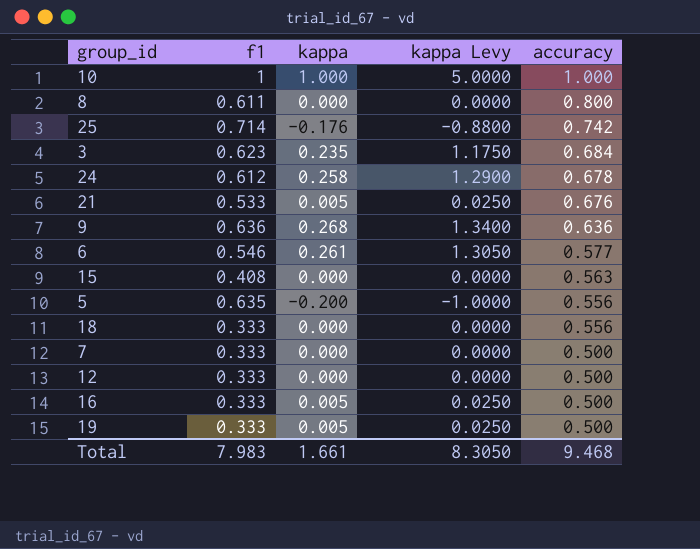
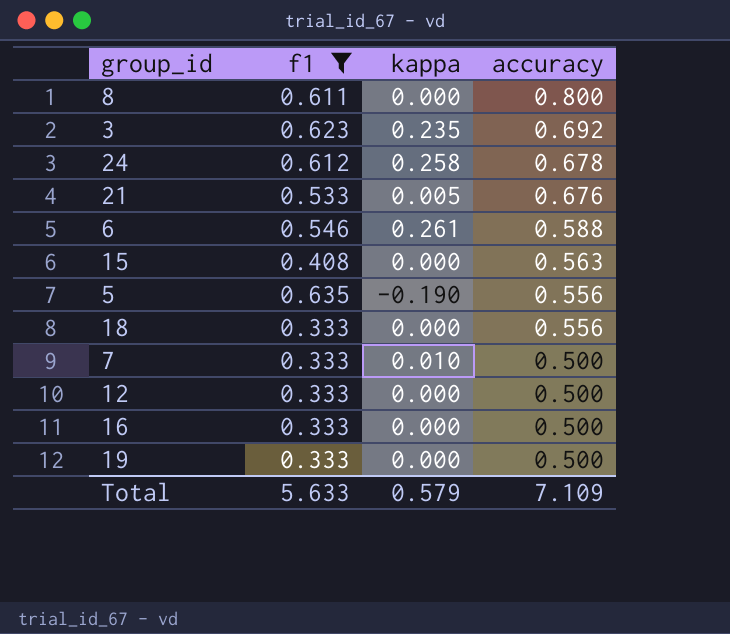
filter: none -> f1 <= 0.635
column kappa Levy | formula: [kappa] * 5 -> none
3 | accuracy: 0.684 -> 0.692
6 | accuracy: 0.577 -> 0.588
5 | kappa: -0.200 -> -0.190
7 | kappa: 0.000 -> 0.010
16 | kappa: 0.005 -> 0.000
19 | kappa: 0.005 -> 0.000
Total | f1: 7.983 -> 5.633
Total | kappa: 1.661 -> 0.579
Total | accuracy: 9.468 -> 7.109

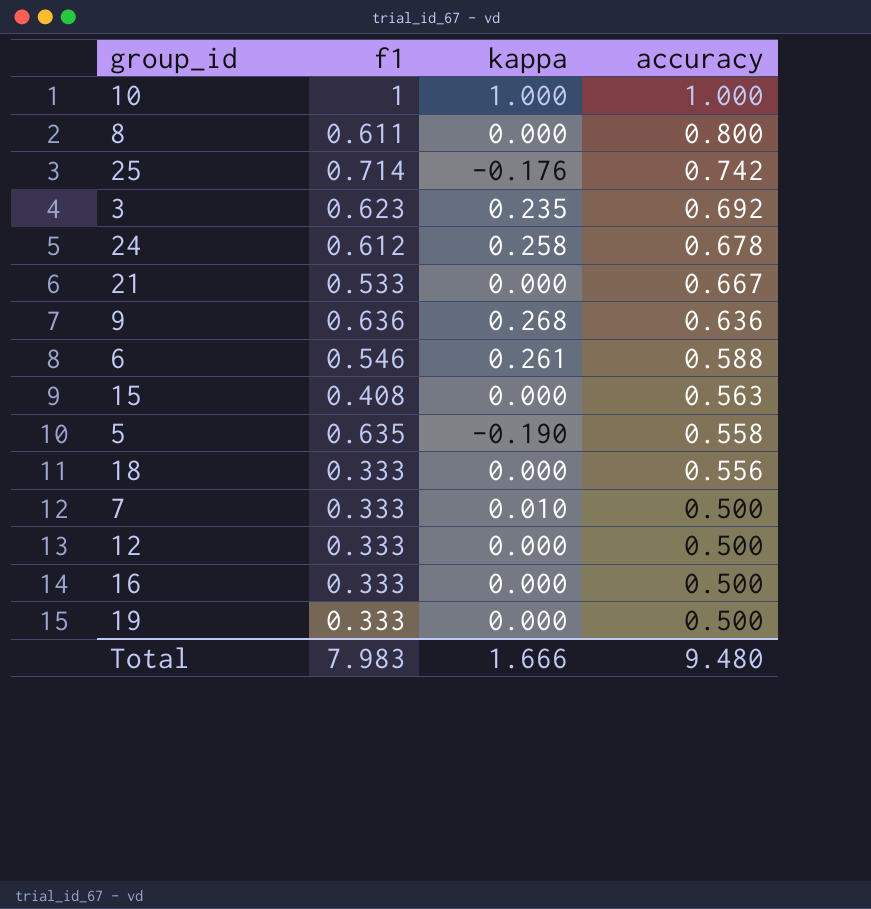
filter: f1 <= 0.635 -> none
21 | kappa: 0.005 -> 0.000
21 | accuracy: 0.676 -> 0.667
5 | accuracy: 0.556 -> 0.558
Total | f1: 5.633 -> 7.983
Total | kappa: 0.579 -> 1.666
Total | accuracy: 7.109 -> 9.480

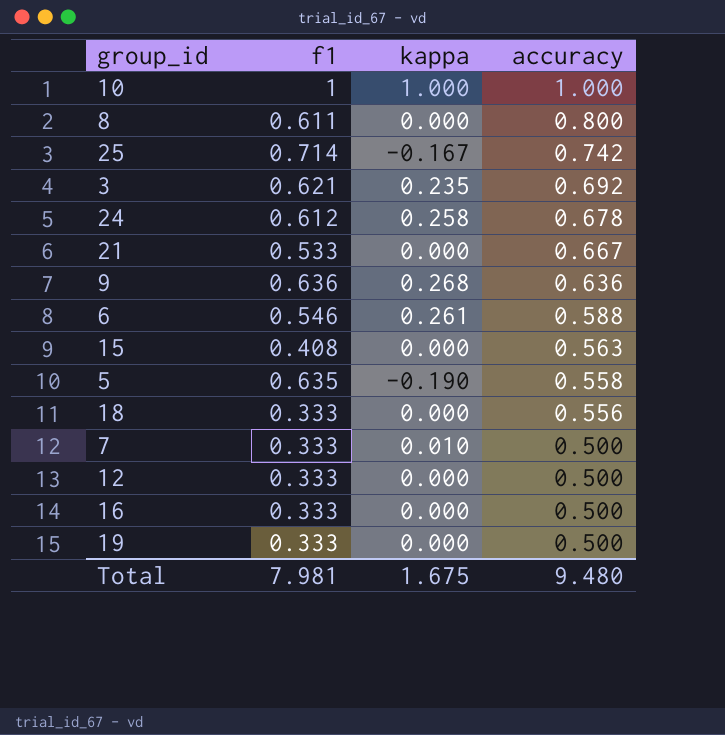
25 | kappa: -0.176 -> -0.167
3 | f1: 0.623 -> 0.621
Total | f1: 7.983 -> 7.981
Total | kappa: 1.666 -> 1.675

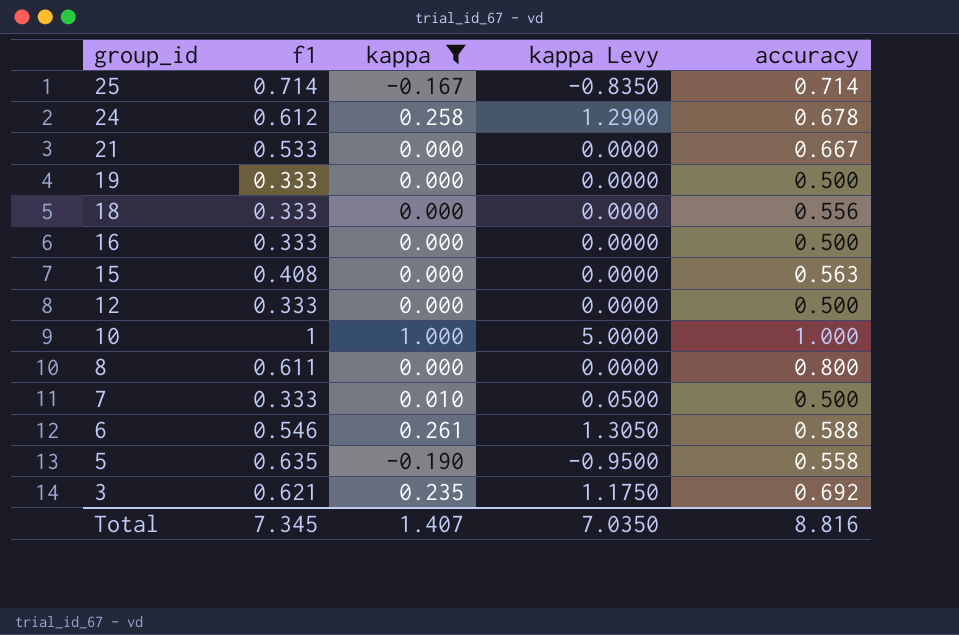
filter: none -> kappa != 0.268
row order: accuracy descending -> group_id descending
column kappa Levy | formula: none -> [kappa] * 5
25 | accuracy: 0.742 -> 0.714
Total | f1: 7.981 -> 7.345
Total | kappa: 1.675 -> 1.407
Total | accuracy: 9.480 -> 8.816

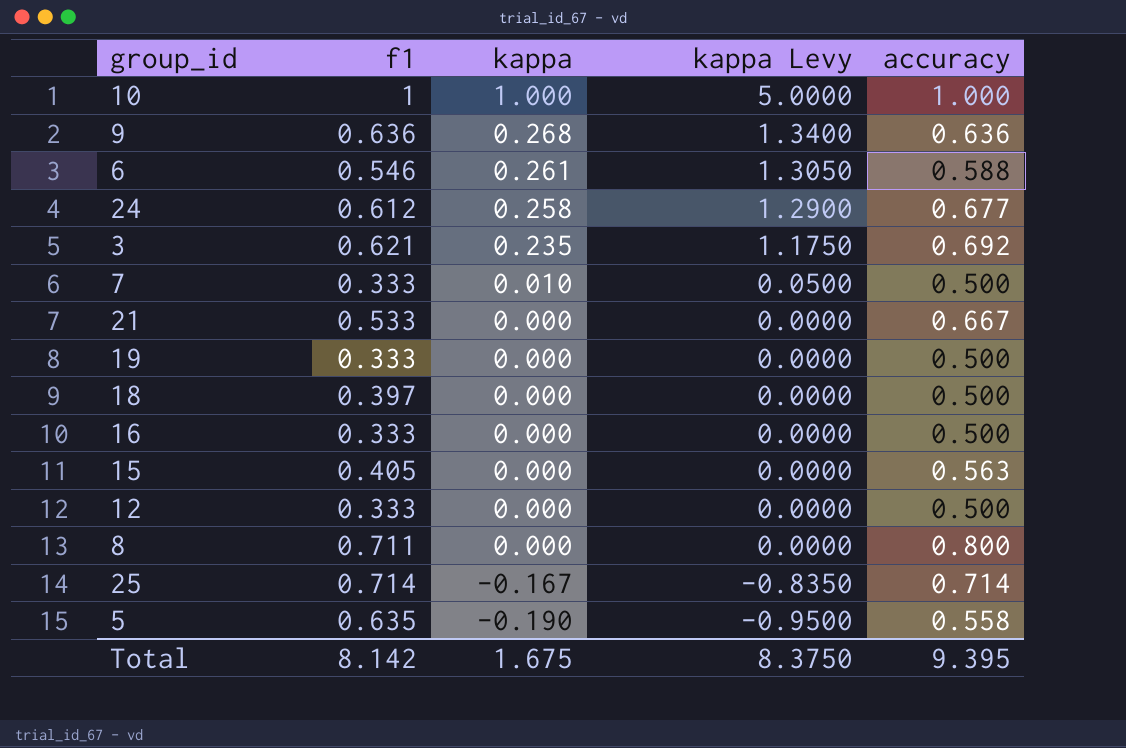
filter: kappa != 0.268 -> none
row order: group_id descending -> kappa descending
24 | accuracy: 0.678 -> 0.677
18 | f1: 0.333 -> 0.397
18 | accuracy: 0.556 -> 0.500
15 | f1: 0.408 -> 0.405
8 | f1: 0.611 -> 0.711
Total | f1: 7.345 -> 8.142
Total | kappa: 1.407 -> 1.675
Total | kappa Levy: 7.0350 -> 8.3750
Total | accuracy: 8.816 -> 9.395

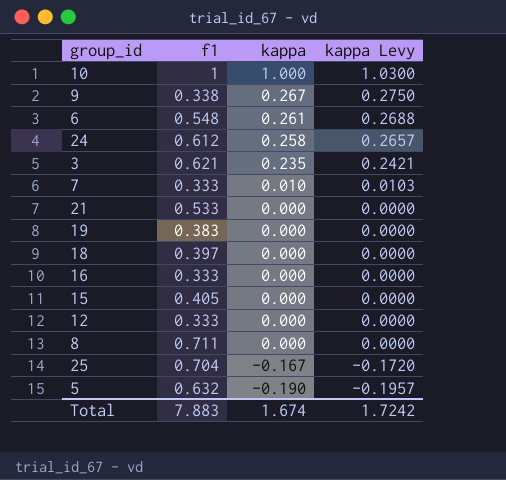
column accuracy | position: 5 -> none
column kappa Levy | formula: [kappa] * 5 -> [kappa] * 1.03
9 | f1: 0.636 -> 0.338
9 | kappa: 0.268 -> 0.267
6 | f1: 0.546 -> 0.548
19 | f1: 0.333 -> 0.383
25 | f1: 0.714 -> 0.704
5 | f1: 0.635 -> 0.632
Total | f1: 8.142 -> 7.883
Total | kappa: 1.675 -> 1.674
Total | kappa Levy: 8.3750 -> 1.7242

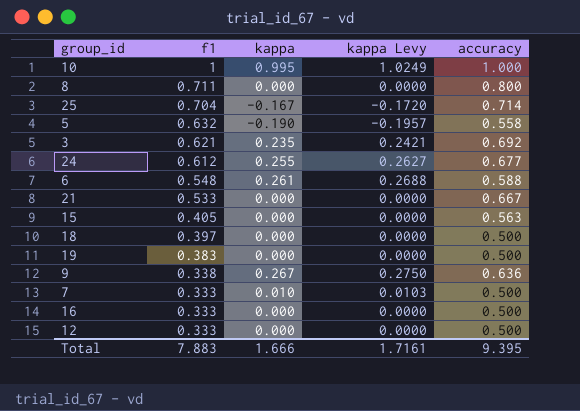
row order: kappa descending -> f1 descending
column accuracy | position: none -> 5
10 | kappa: 1.000 -> 0.995
10 | kappa Levy: 1.0300 -> 1.0249
24 | kappa: 0.258 -> 0.255
24 | kappa Levy: 0.2657 -> 0.2627
Total | kappa: 1.674 -> 1.666
Total | kappa Levy: 1.7242 -> 1.7161

